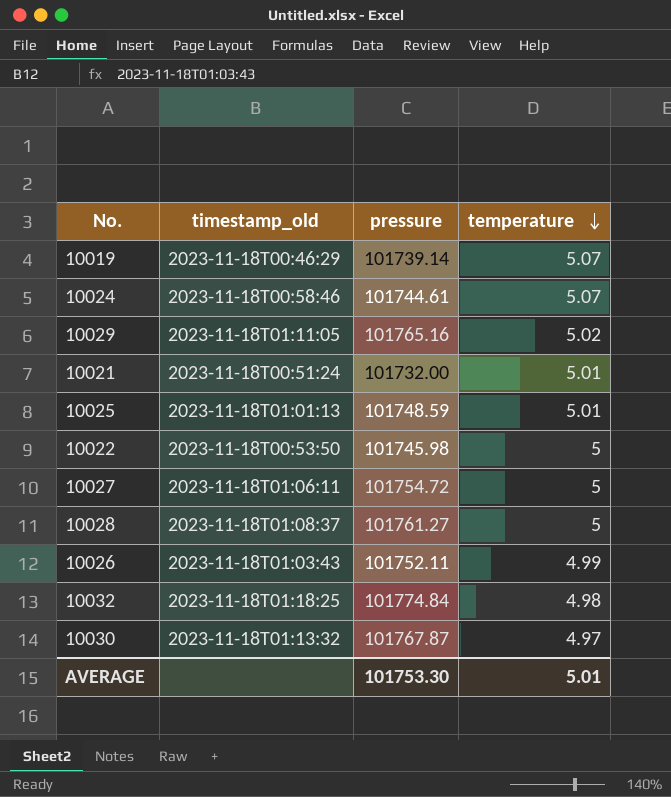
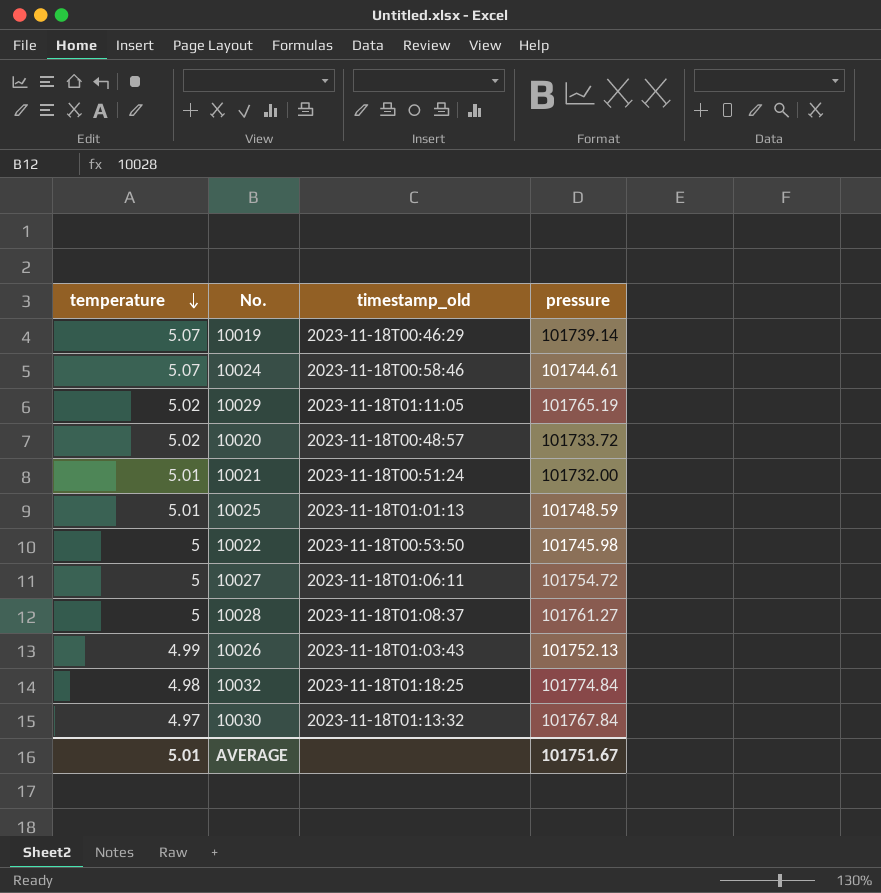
column temperature | position: 4 -> 1
10029 | pressure: 101765.16 -> 101765.19
row 10020: none -> 5.02 | 2023-11-18T00:48:57 | 101733.72
10026 | pressure: 101752.11 -> 101752.13
10030 | pressure: 101767.87 -> 101767.84
AVERAGE | pressure: 101753.30 -> 101751.67

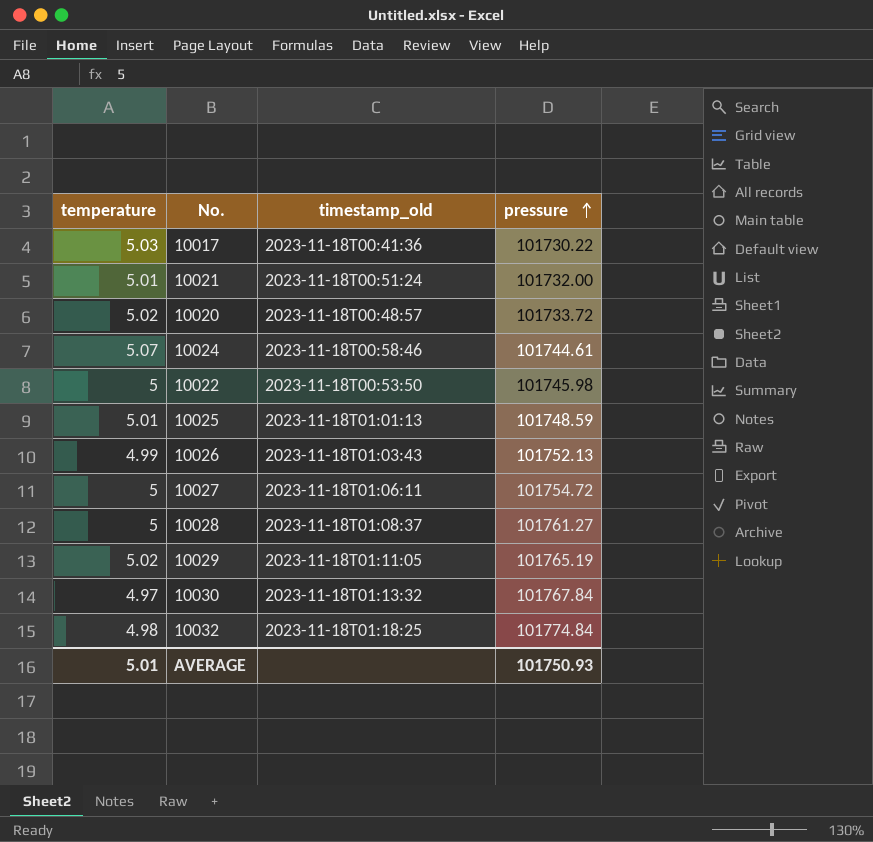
row order: temperature descending -> pressure ascending
row 10019: 5.07 | 2023-11-18T00:46:29 | 101739.14 -> none
row 10017: none -> 5.03 | 2023-11-18T00:41:36 | 101730.22
AVERAGE | pressure: 101751.67 -> 101750.93

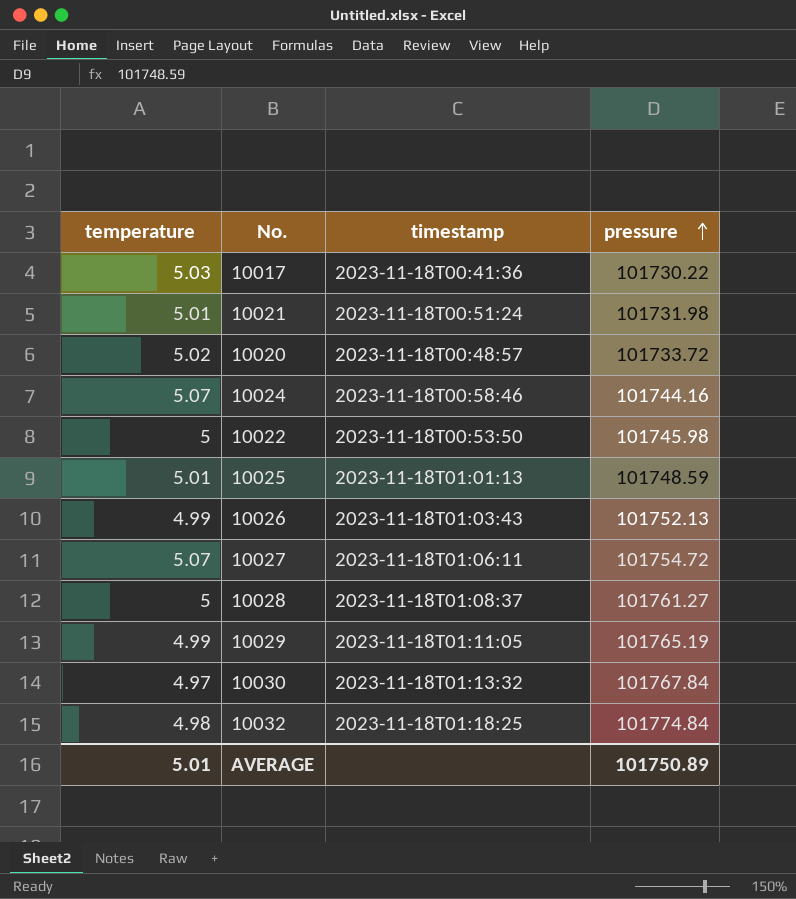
column name: timestamp_old -> timestamp
10021 | pressure: 101732.00 -> 101731.98
10024 | pressure: 101744.61 -> 101744.16
10027 | temperature: 5 -> 5.07
10029 | temperature: 5.02 -> 4.99
AVERAGE | pressure: 101750.93 -> 101750.89

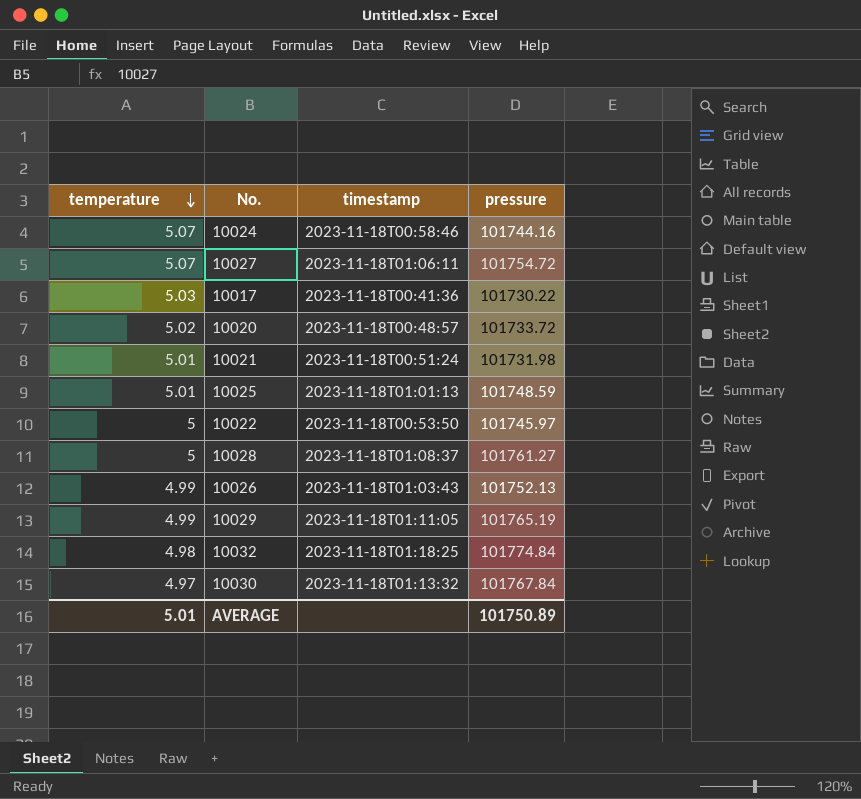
row order: pressure ascending -> temperature descending
10022 | pressure: 101745.98 -> 101745.97

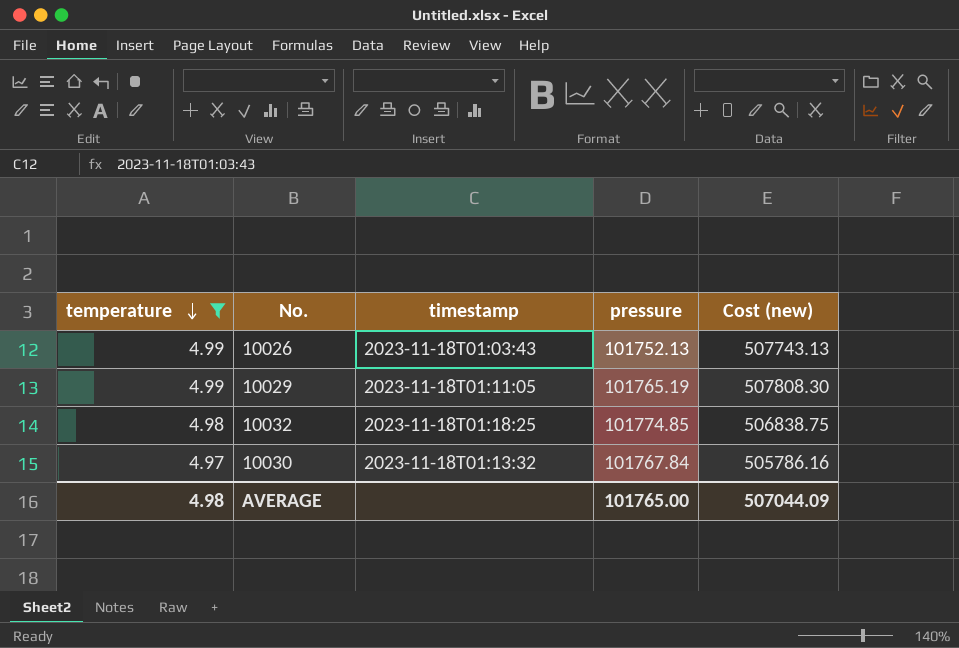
filter: none -> temperature <= 4.99
column Cost (new) | formula: none -> [temperature] * [pressure]
10032 | pressure: 101774.84 -> 101774.85
AVERAGE | temperature: 5.01 -> 4.98
AVERAGE | pressure: 101750.89 -> 101765.00

